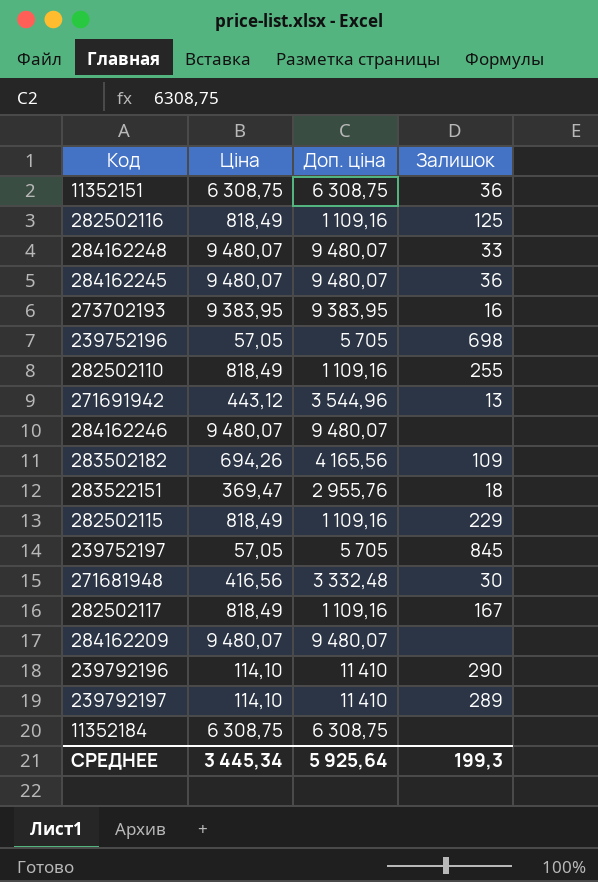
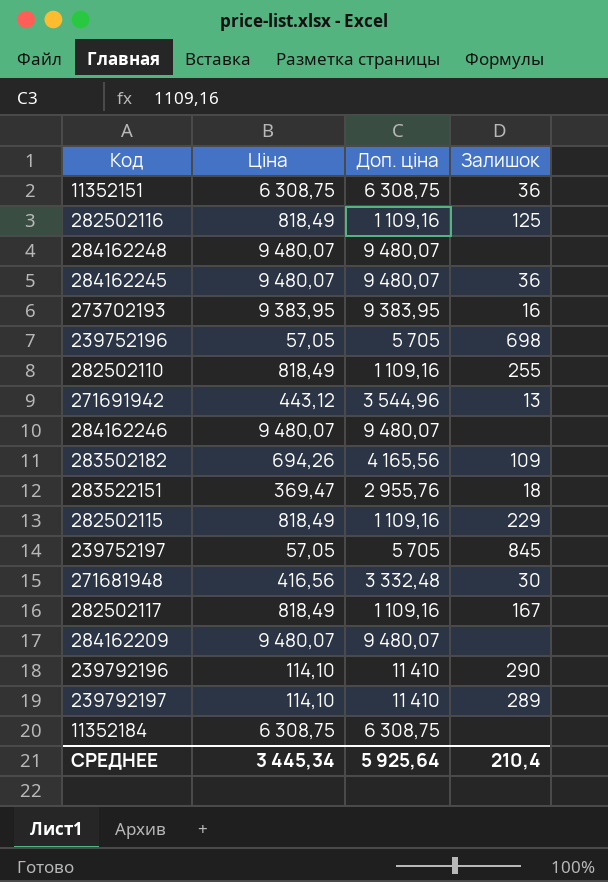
284162248 | Залишок: 33 -> none
СРЕДНЕЕ | Залишок: 199,3 -> 210,4

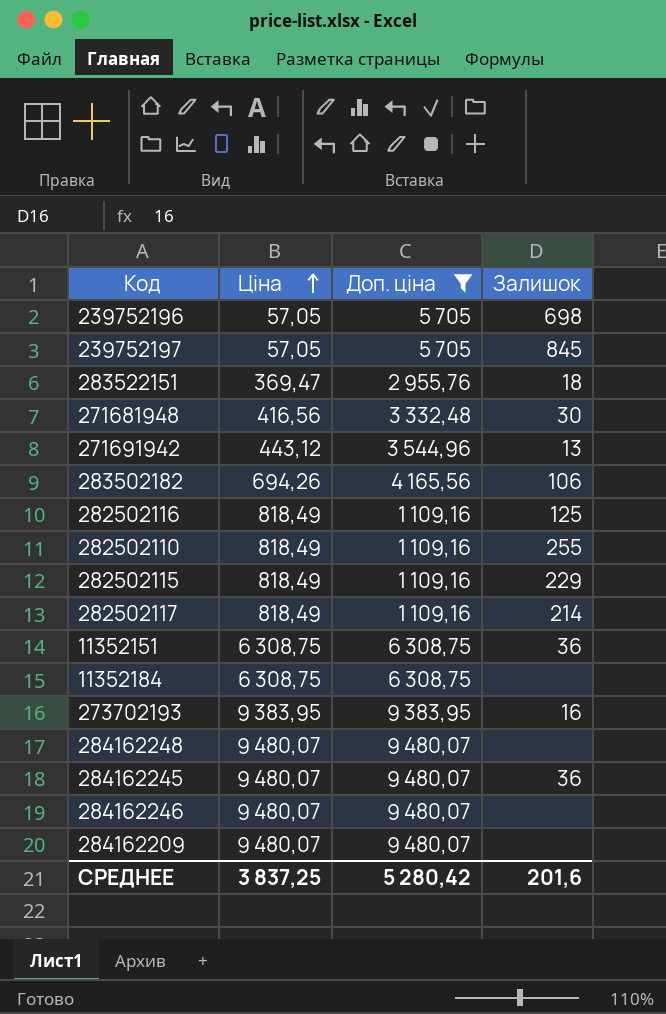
filter: none -> Доп. ціна != 11 410
row order: none -> Ціна ascending
283502182 | Залишок: 109 -> 106
282502117 | Залишок: 167 -> 214
СРЕДНЕЕ | Ціна: 3 445,34 -> 3 837,25
СРЕДНЕЕ | Доп. ціна: 5 925,64 -> 5 280,42
СРЕДНЕЕ | Залишок: 210,4 -> 201,6

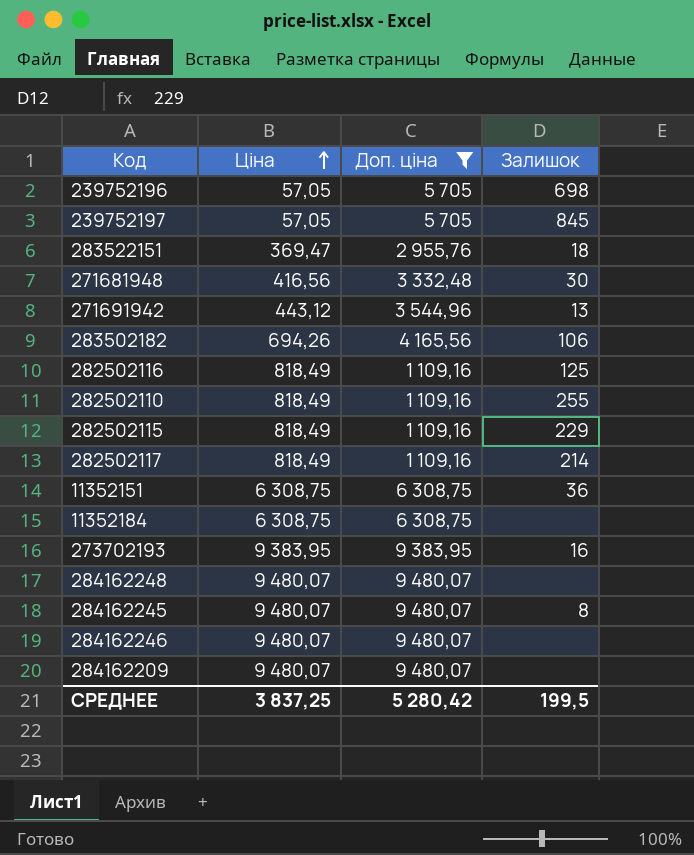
284162245 | Залишок: 36 -> 8
СРЕДНЕЕ | Залишок: 201,6 -> 199,5

